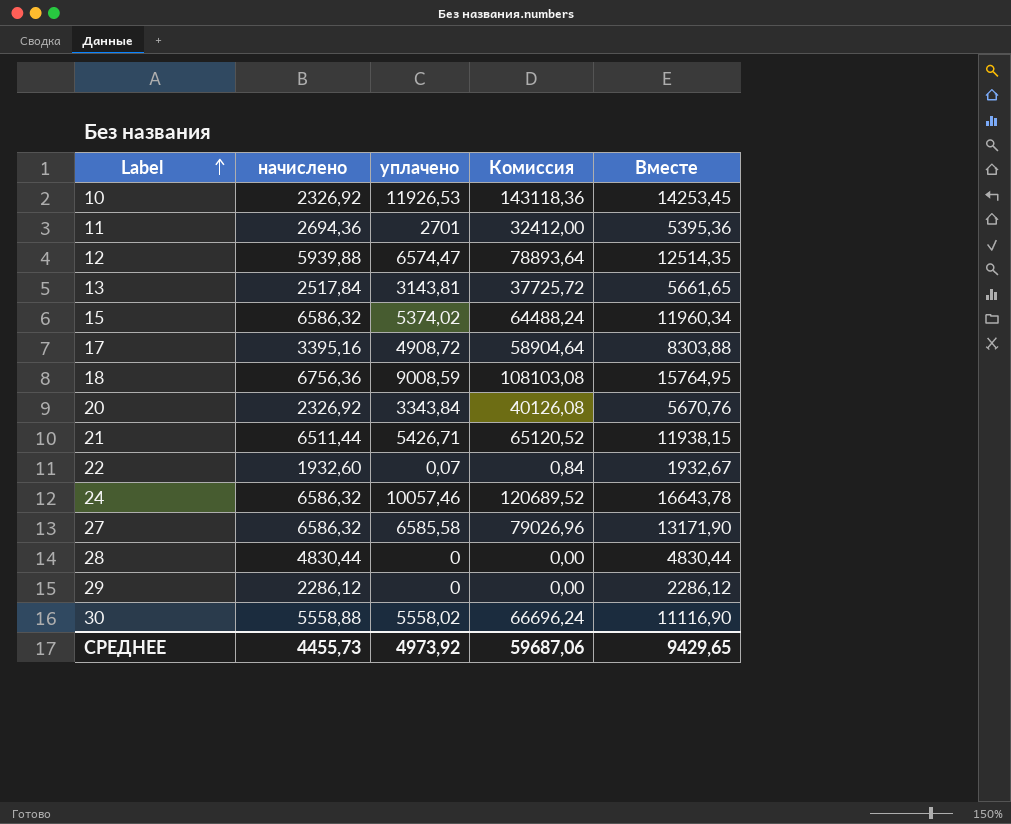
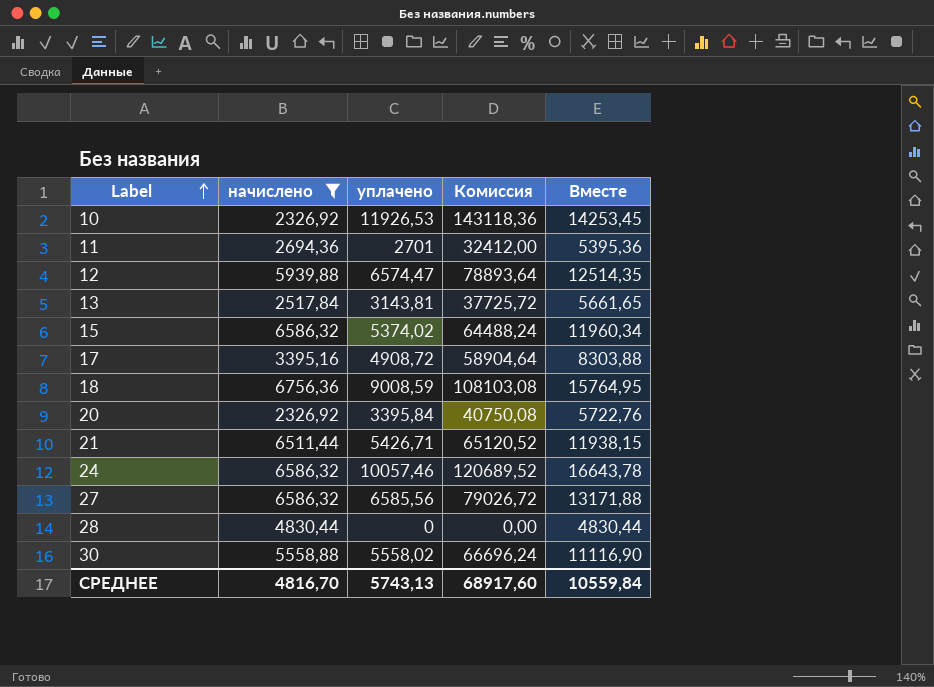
filter: none -> начислено >= 2326,92
20 | уплачено: 3343,84 -> 3395,84
20 | Комиссия: 40126,08 -> 40750,08
20 | Вместе: 5670,76 -> 5722,76
27 | уплачено: 6585,58 -> 6585,56
27 | Комиссия: 79026,96 -> 79026,72
27 | Вместе: 13171,90 -> 13171,88
СРЕДНЕЕ | начислено: 4455,73 -> 4816,70
СРЕДНЕЕ | уплачено: 4973,92 -> 5743,13
СРЕДНЕЕ | Комиссия: 59687,06 -> 68917,60
СРЕДНЕЕ | Вместе: 9429,65 -> 10559,84

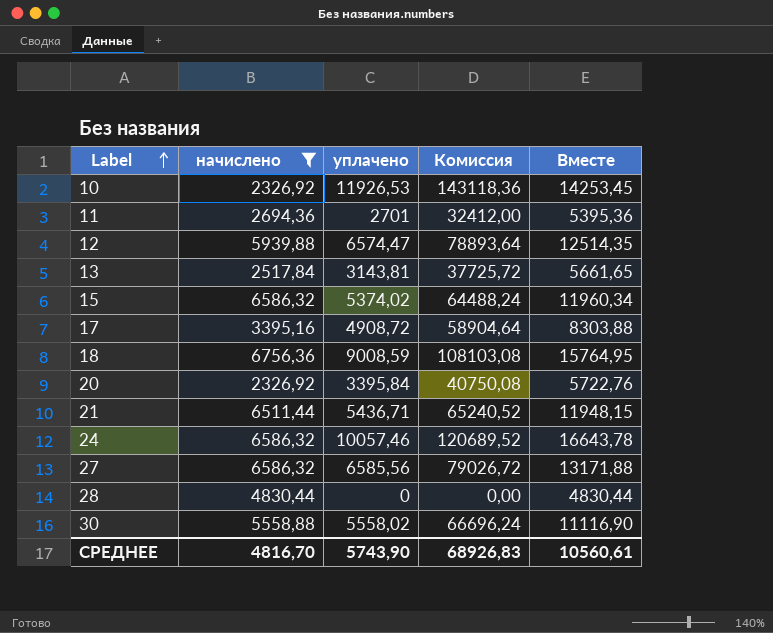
21 | уплачено: 5426,71 -> 5436,71
21 | Комиссия: 65120,52 -> 65240,52
21 | Вместе: 11938,15 -> 11948,15
СРЕДНЕЕ | уплачено: 5743,13 -> 5743,90
СРЕДНЕЕ | Комиссия: 68917,60 -> 68926,83
СРЕДНЕЕ | Вместе: 10559,84 -> 10560,61

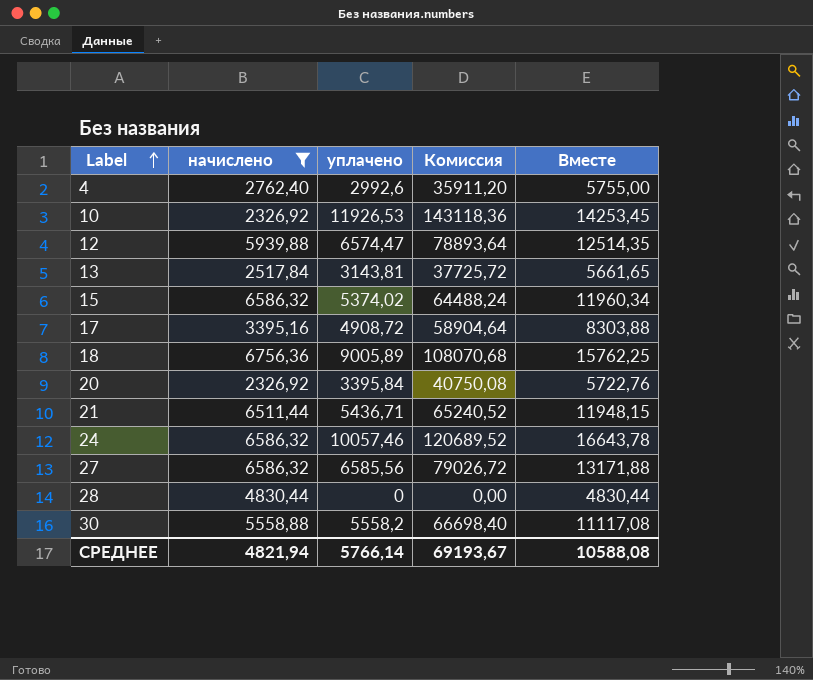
row 11: 2694,36 | 2701 | 32412,00 | 5395,36 -> none
row 4: none -> 2762,40 | 2992,6 | 35911,20 | 5755,00
18 | уплачено: 9008,59 -> 9005,89
18 | Комиссия: 108103,08 -> 108070,68
18 | Вместе: 15764,95 -> 15762,25
30 | уплачено: 5558,02 -> 5558,2
30 | Комиссия: 66696,24 -> 66698,40
30 | Вместе: 11116,90 -> 11117,08
СРЕДНЕЕ | начислено: 4816,70 -> 4821,94
СРЕДНЕЕ | уплачено: 5743,90 -> 5766,14
СРЕДНЕЕ | Комиссия: 68926,83 -> 69193,67
СРЕДНЕЕ | Вместе: 10560,61 -> 10588,08

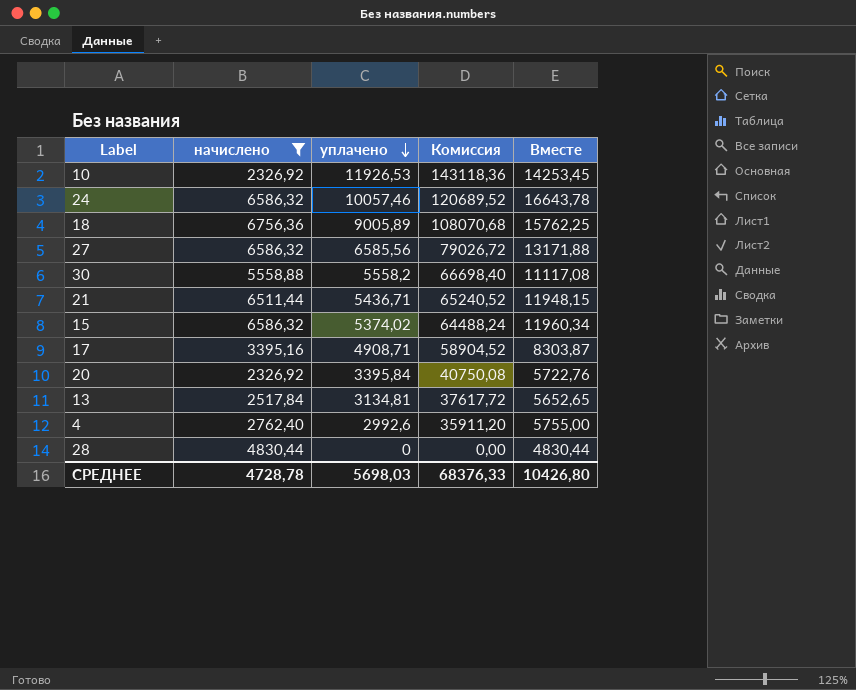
row order: Label ascending -> уплачено descending
row 12: 5939,88 | 6574,47 | 78893,64 | 12514,35 -> none
17 | уплачено: 4908,72 -> 4908,71
17 | Комиссия: 58904,64 -> 58904,52
17 | Вместе: 8303,88 -> 8303,87
13 | уплачено: 3143,81 -> 3134,81
13 | Комиссия: 37725,72 -> 37617,72
13 | Вместе: 5661,65 -> 5652,65
СРЕДНЕЕ | начислено: 4821,94 -> 4728,78
СРЕДНЕЕ | уплачено: 5766,14 -> 5698,03
СРЕДНЕЕ | Комиссия: 69193,67 -> 68376,33
СРЕДНЕЕ | Вместе: 10588,08 -> 10426,80

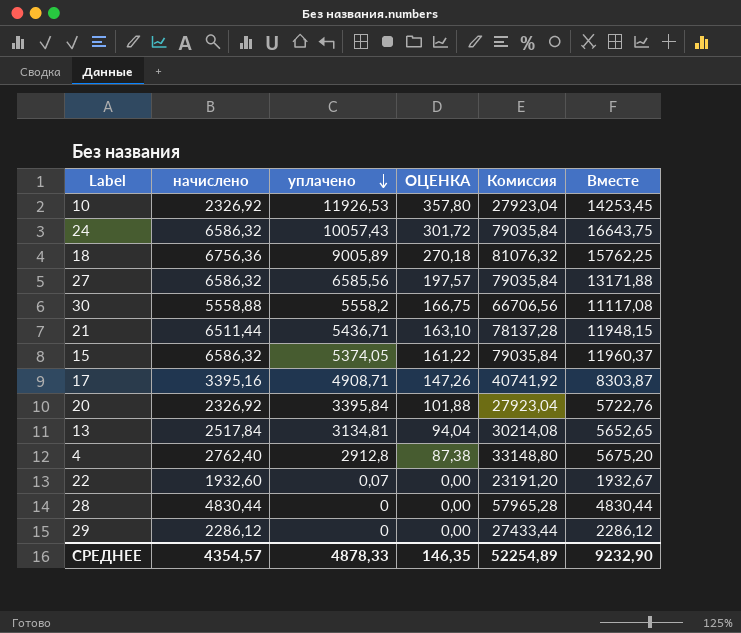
filter: начислено >= 2326,92 -> none
column ОЦЕНКА | formula: none -> [уплачено] * 0,03
column Комиссия | formula: [уплачено] * 12 -> [начислено] * 12
24 | уплачено: 10057,46 -> 10057,43
24 | Вместе: 16643,78 -> 16643,75
15 | уплачено: 5374,02 -> 5374,05
15 | Вместе: 11960,34 -> 11960,37
4 | уплачено: 2992,6 -> 2912,8
4 | Вместе: 5755,00 -> 5675,20
СРЕДНЕЕ | начислено: 4728,78 -> 4354,57
СРЕДНЕЕ | уплачено: 5698,03 -> 4878,33
СРЕДНЕЕ | Комиссия: 68376,33 -> 52254,89
СРЕДНЕЕ | Вместе: 10426,80 -> 9232,90

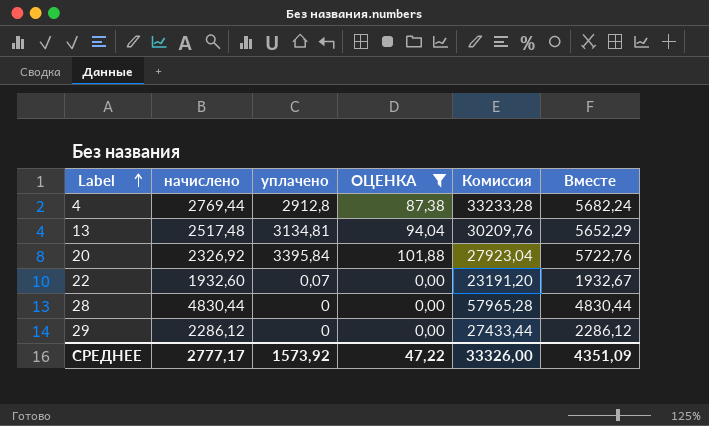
filter: none -> ОЦЕНКА <= 101,88
row order: уплачено descending -> Label ascending
4 | начислено: 2762,40 -> 2769,44
4 | Комиссия: 33148,80 -> 33233,28
4 | Вместе: 5675,20 -> 5682,24
13 | начислено: 2517,84 -> 2517,48
13 | Комиссия: 30214,08 -> 30209,76
13 | Вместе: 5652,65 -> 5652,29
СРЕДНЕЕ | начислено: 4354,57 -> 2777,17
СРЕДНЕЕ | уплачено: 4878,33 -> 1573,92
СРЕДНЕЕ | ОЦЕНКА: 146,35 -> 47,22
СРЕДНЕЕ | Комиссия: 52254,89 -> 33326,00
СРЕДНЕЕ | Вместе: 9232,90 -> 4351,09

